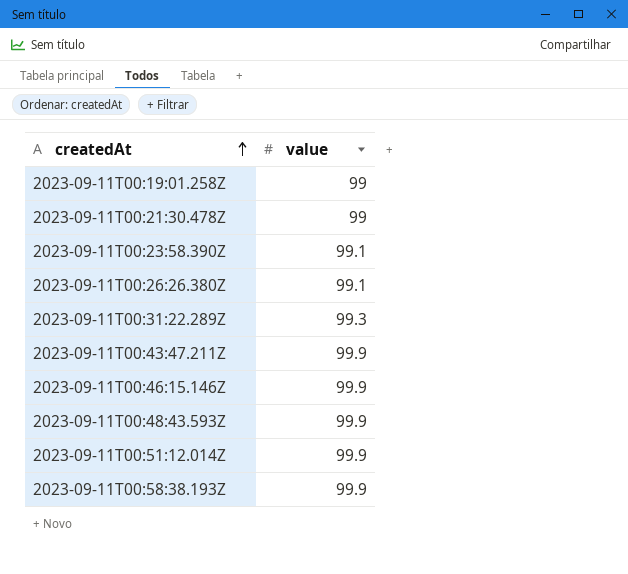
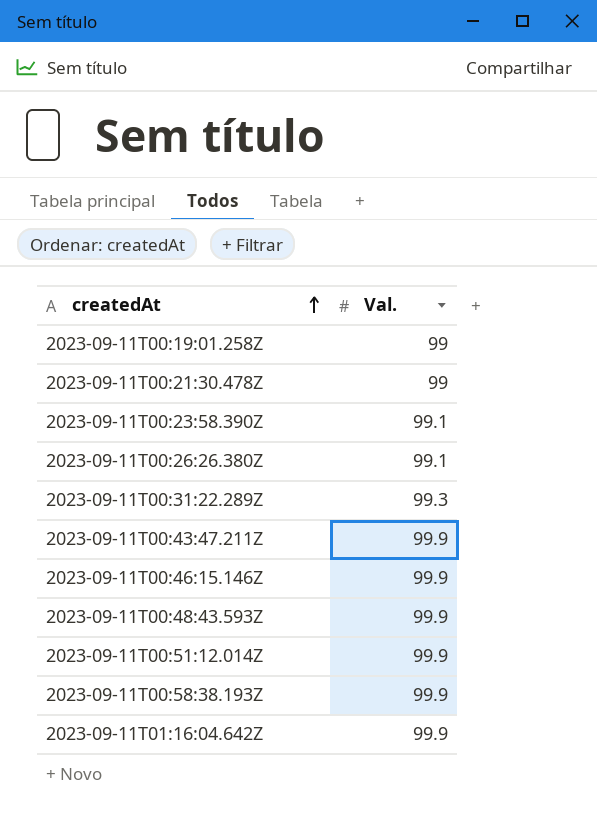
column name: value -> Val.
row 2023-09-11T01:16:04.642Z: none -> 99.9

